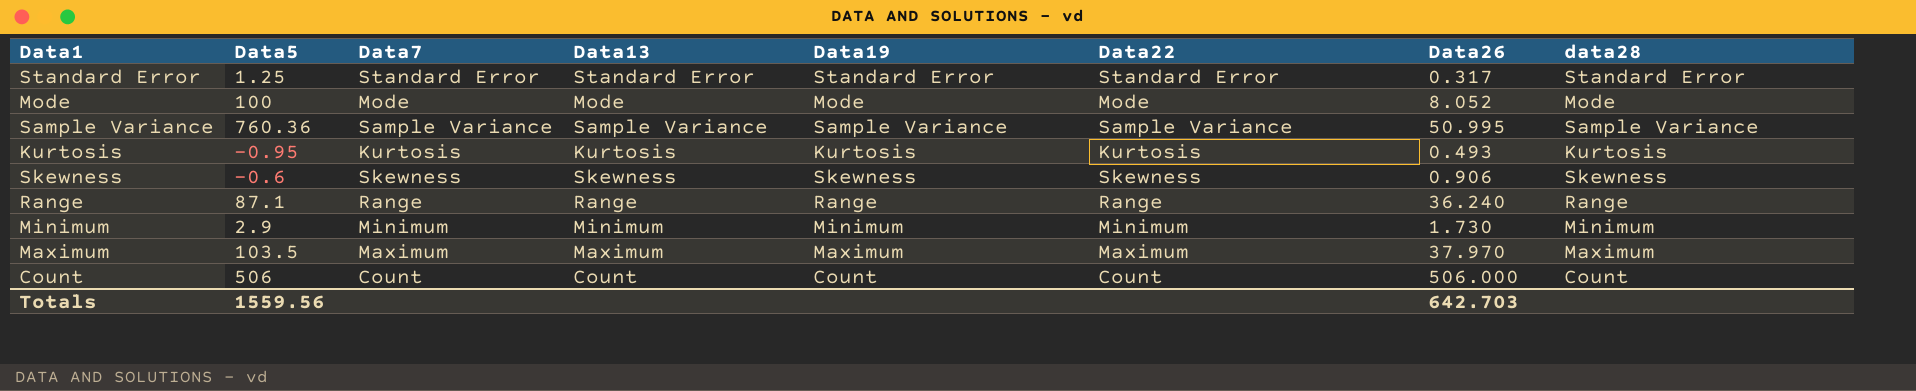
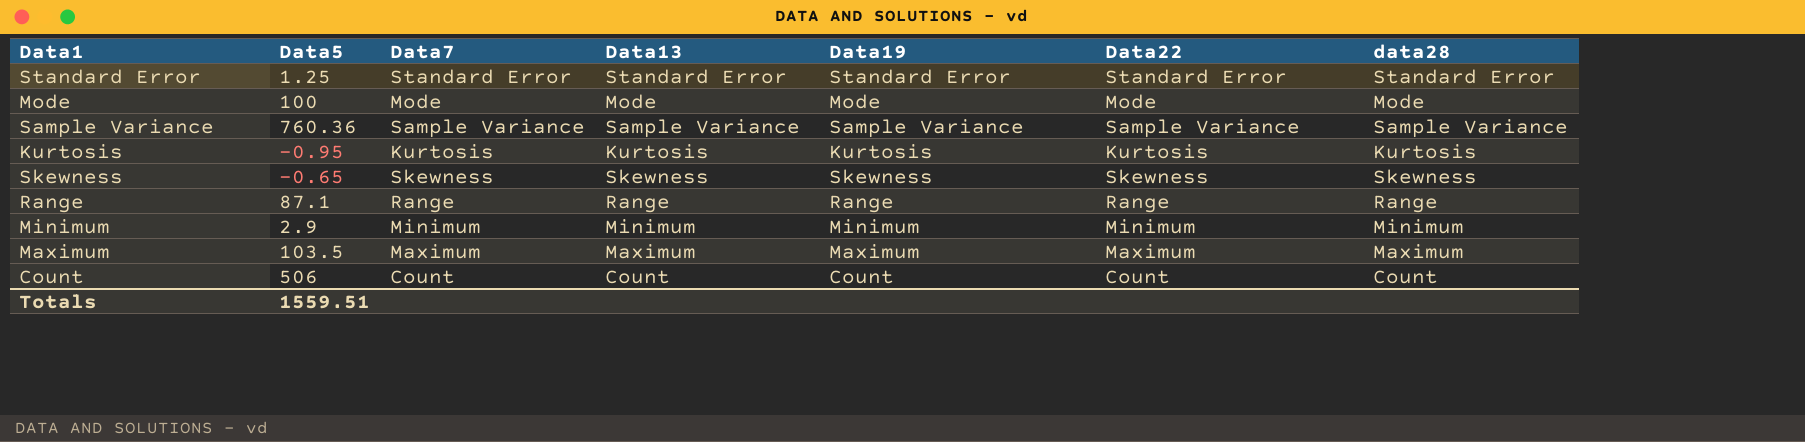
column Data26 | position: 7 -> none
Skewness | Data5: -0.6 -> -0.65
Totals | Data5: 1559.56 -> 1559.51

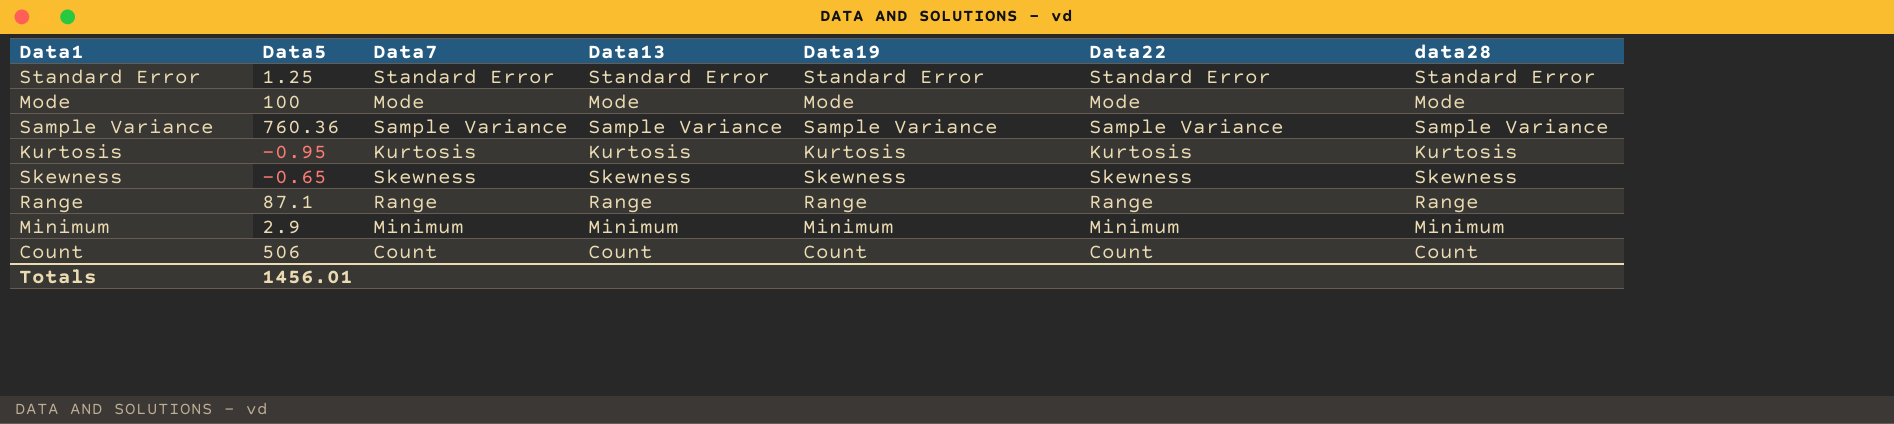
row Maximum: 103.5 | Maximum | Maximum | Maximum | Maximum | Maximum -> none
Totals | Data5: 1559.51 -> 1456.01

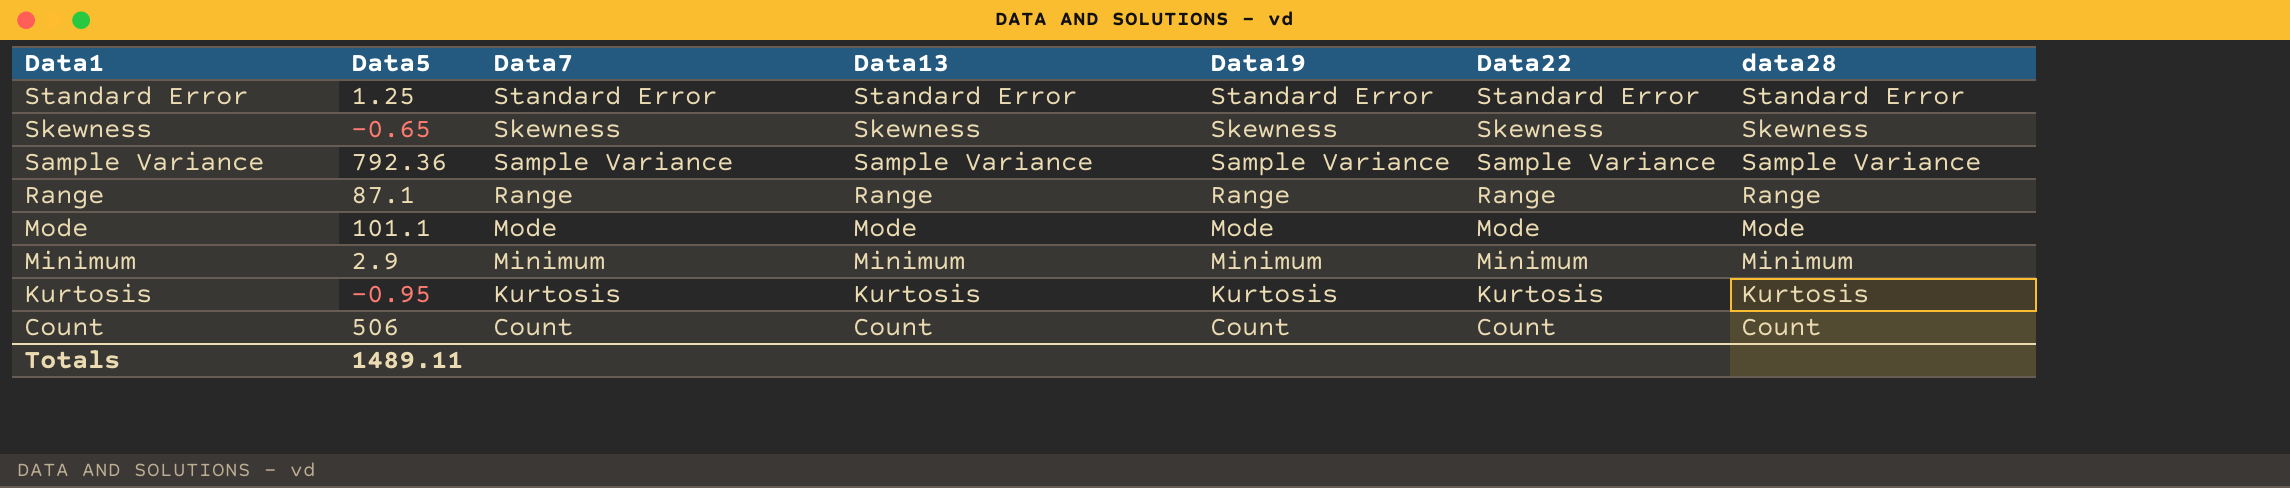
row order: none -> Data1 descending
Sample Variance | Data5: 760.36 -> 792.36
Mode | Data5: 100 -> 101.1
Totals | Data5: 1456.01 -> 1489.11

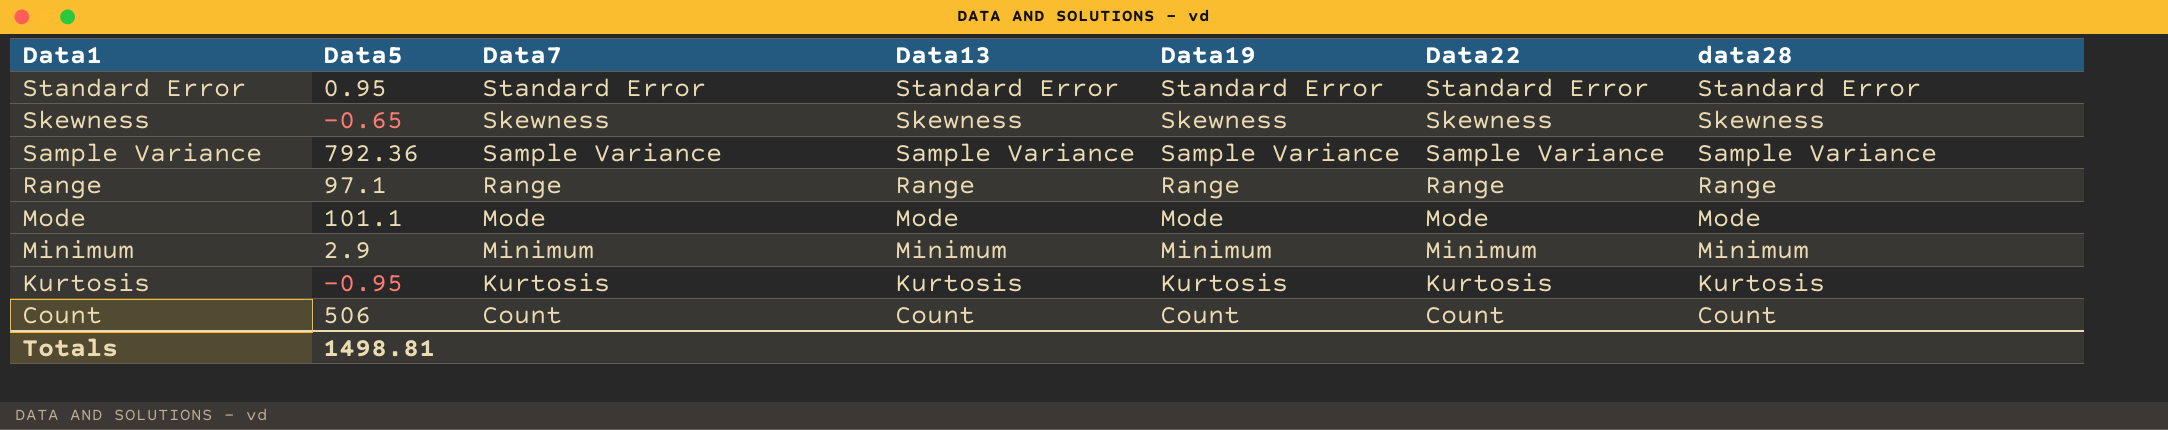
Standard Error | Data5: 1.25 -> 0.95
Range | Data5: 87.1 -> 97.1
Totals | Data5: 1489.11 -> 1498.81

